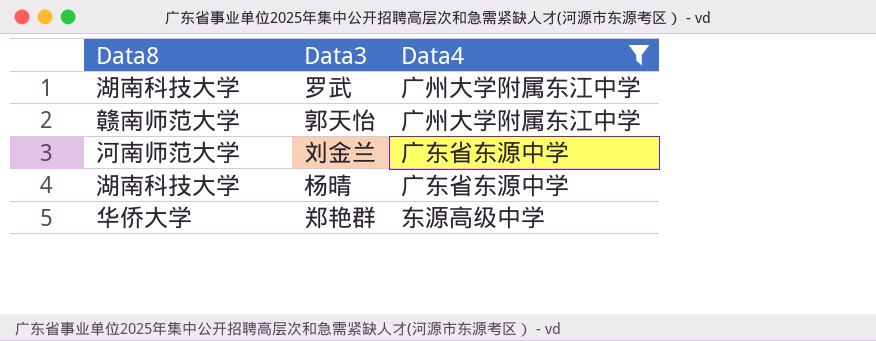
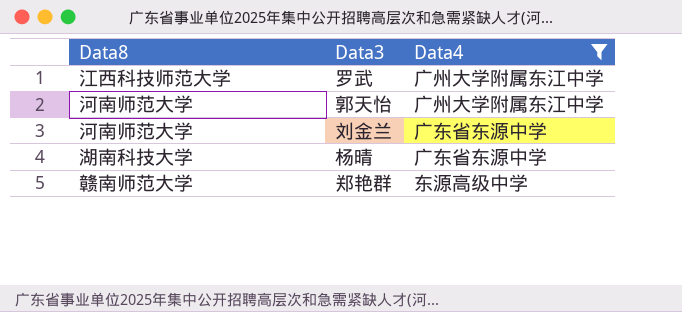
罗武 | Data8: 湖南科技大学 -> 江西科技师范大学
郭天怡 | Data8: 赣南师范大学 -> 河南师范大学
郑艳群 | Data8: 华侨大学 -> 赣南师范大学

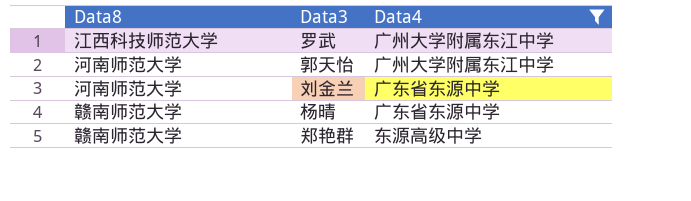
杨晴 | Data8: 湖南科技大学 -> 赣南师范大学

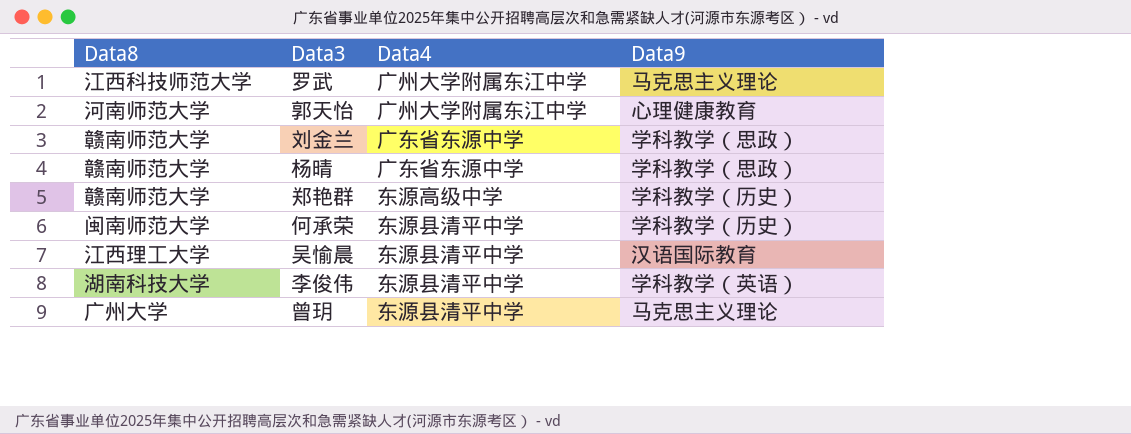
filter: Data4 != 东源县清平中学 -> none
column Data9 | position: none -> 4
刘金兰 | Data8: 河南师范大学 -> 赣南师范大学

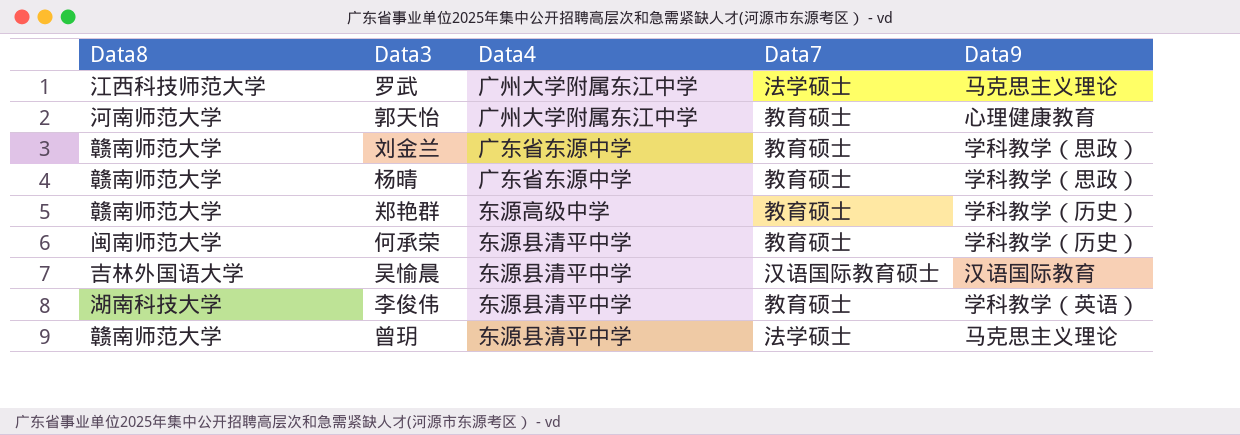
column Data7 | position: none -> 4
吴愉晨 | Data8: 江西理工大学 -> 吉林外国语大学
曾玥 | Data8: 广州大学 -> 赣南师范大学

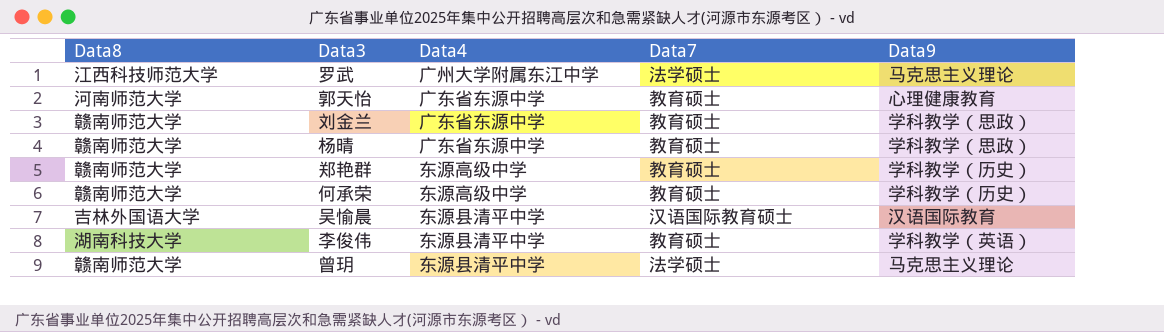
郭天怡 | Data4: 广州大学附属东江中学 -> 广东省东源中学
何承荣 | Data8: 闽南师范大学 -> 赣南师范大学
何承荣 | Data4: 东源县清平中学 -> 东源高级中学

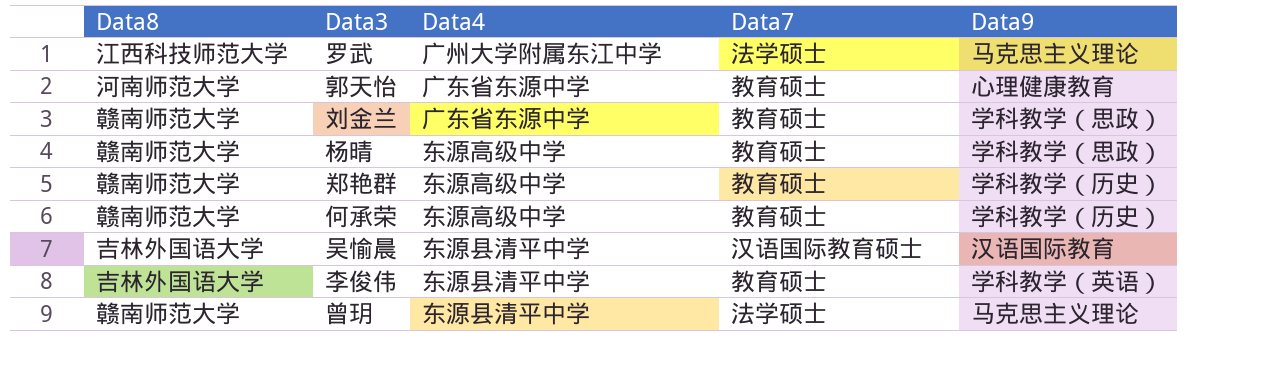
杨晴 | Data4: 广东省东源中学 -> 东源高级中学
李俊伟 | Data8: 湖南科技大学 -> 吉林外国语大学

